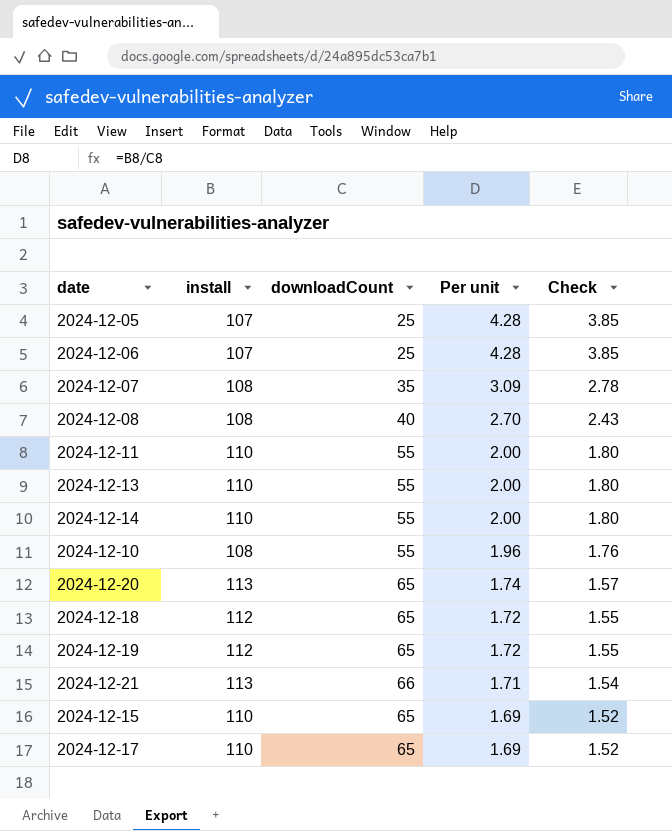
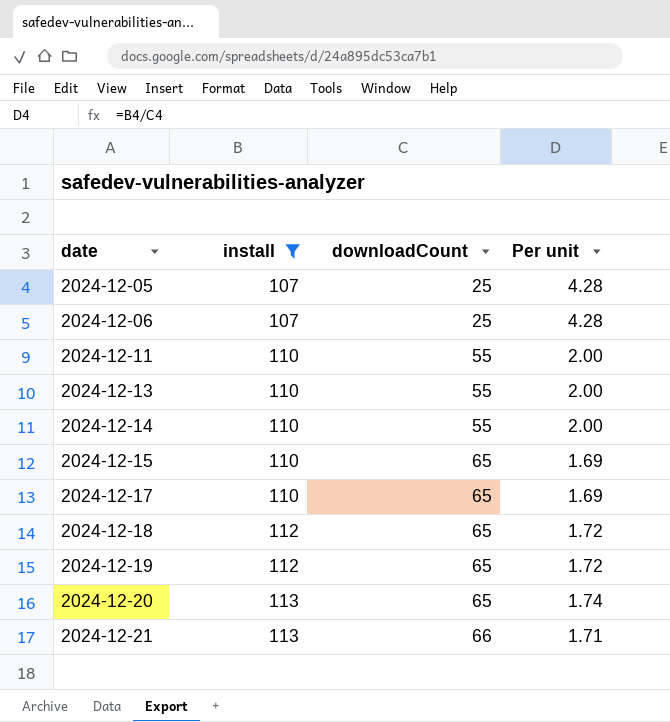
filter: none -> install != 108
row order: Per unit descending -> date ascending
column Check | formula: [Per unit] * 0.9 -> none

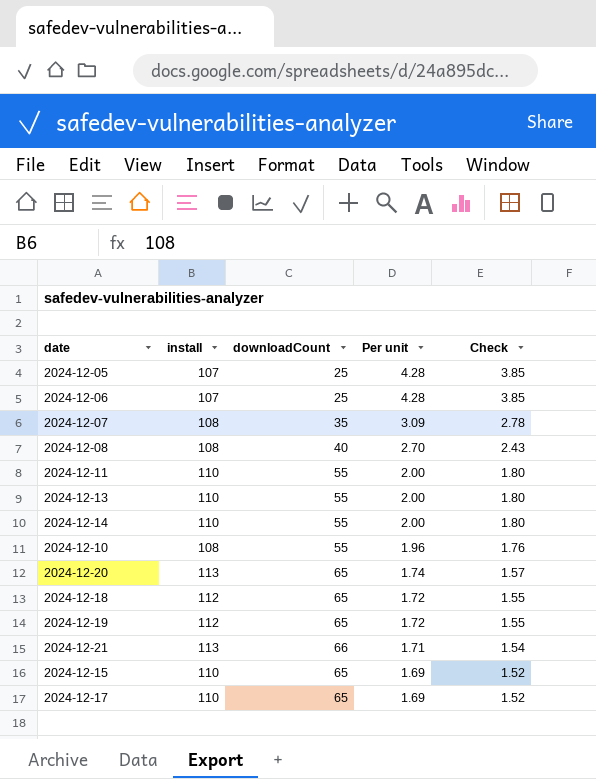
filter: install != 108 -> none
row order: date ascending -> Per unit descending
column Check | formula: none -> [Per unit] * 0.9

